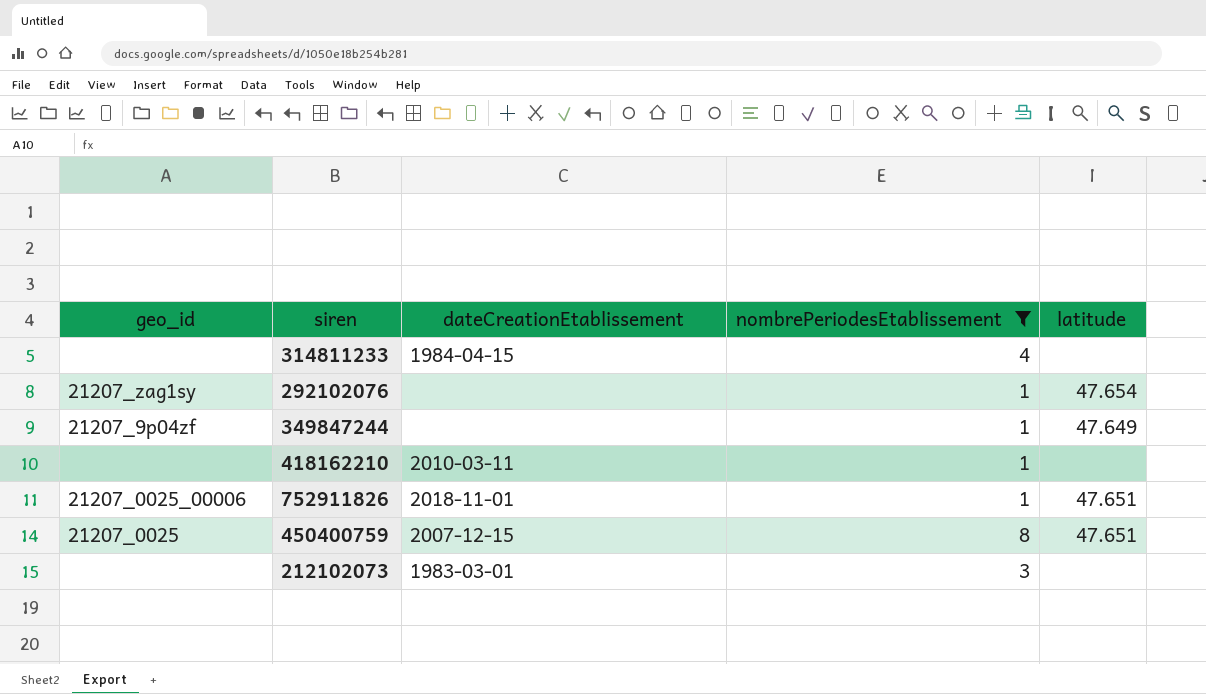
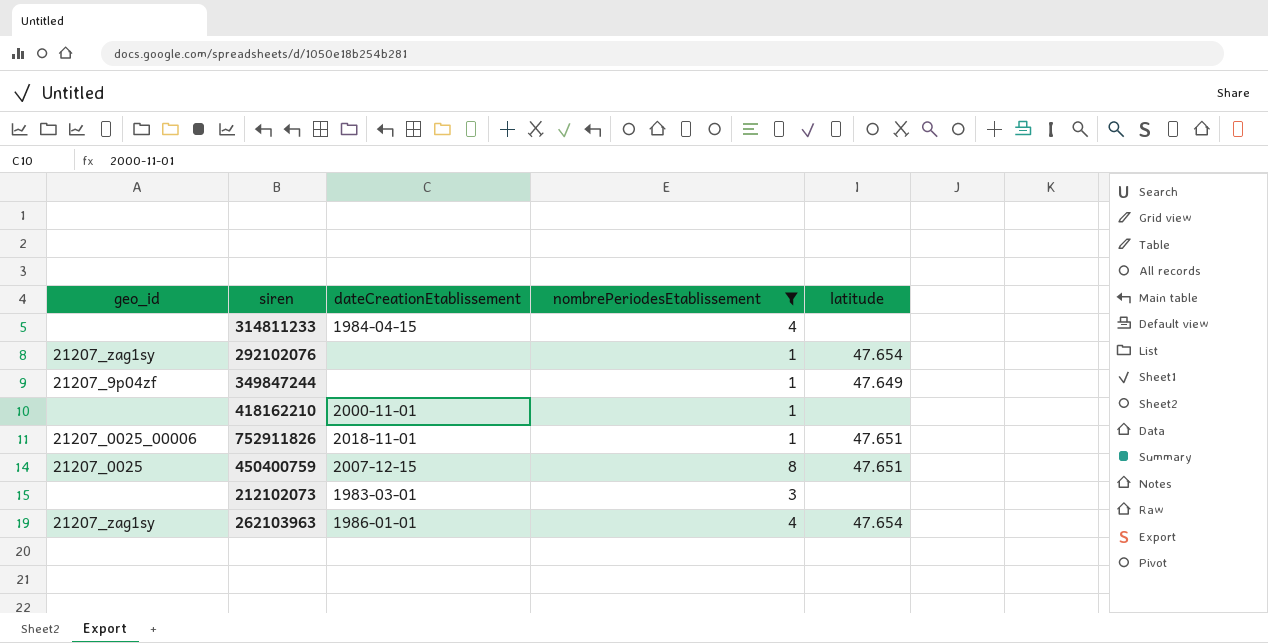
418162210 | dateCreationEtablissement: 2010-03-11 -> 2000-11-01
row 262103963: none -> 21207_zag1sy | 1986-01-01 | 4 | 47.654

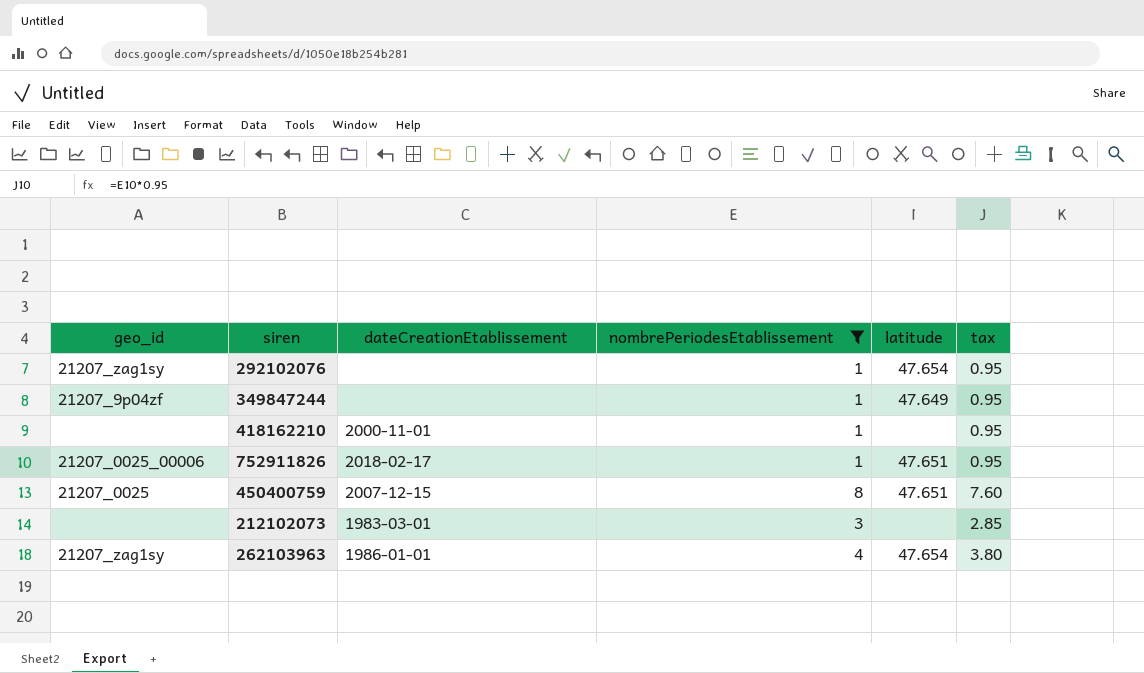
column tax | formula: none -> [nombrePeriodesEtablissement] * 0.95
row 314811233: none | 1984-04-15 | 4 | none -> none
752911826 | dateCreationEtablissement: 2018-11-01 -> 2018-02-17

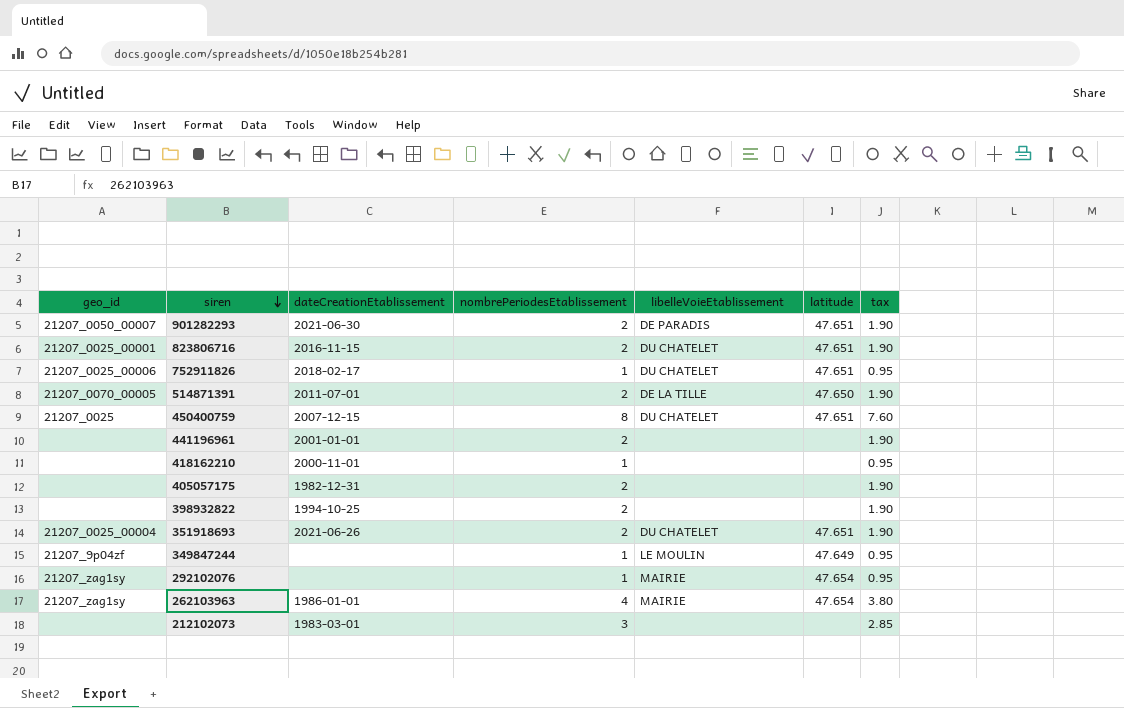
filter: nombrePeriodesEtablissement != 2 -> none
row order: none -> siren descending
column libelleVoieEtablissement | position: none -> 5

